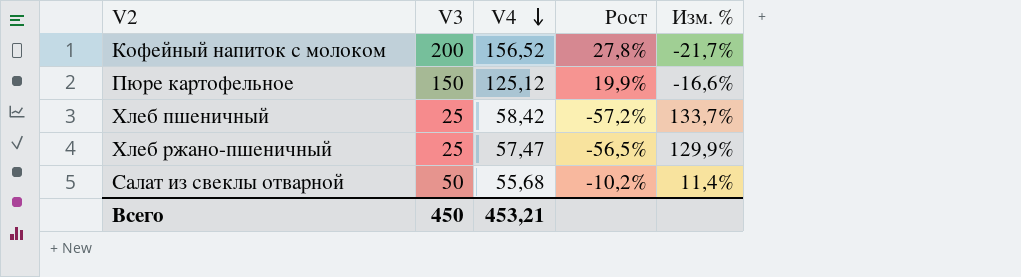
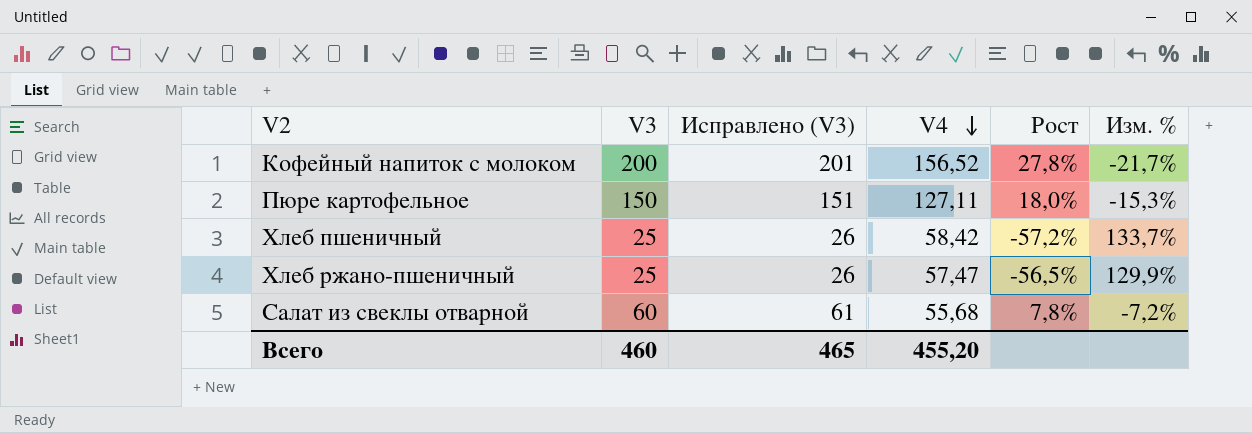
column Исправлено (V3) | formula: none -> [V3] + 1
Пюре картофельное | V4: 125,12 -> 127,11
Пюре картофельное | Рост: 19,9% -> 18,0%
Пюре картофельное | Изм. %: -16,6% -> -15,3%
Салат из свеклы отварной | V3: 50 -> 60
Салат из свеклы отварной | Рост: -10,2% -> 7,8%
Салат из свеклы отварной | Изм. %: 11,4% -> -7,2%
Всего | V3: 450 -> 460
Всего | V4: 453,21 -> 455,20

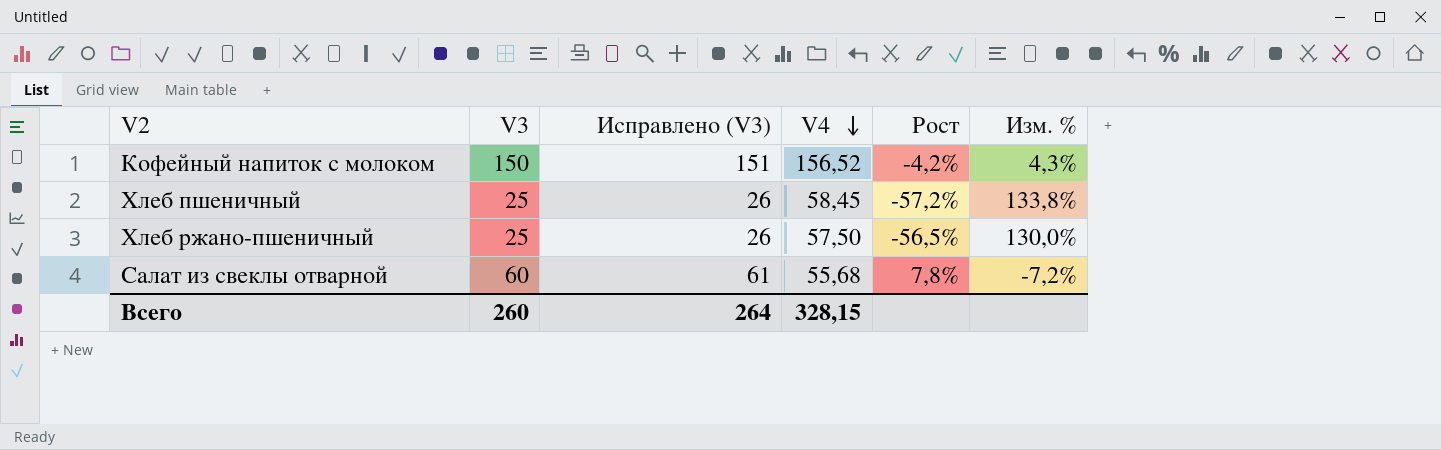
row Пюре картофельное: 150 | 151 | 127,11 | 18,0% | -15,3% -> none
Кофейный напиток с молоком | V3: 200 -> 150
Кофейный напиток с молоком | Исправлено (V3): 201 -> 151
Кофейный напиток с молоком | Рост: 27,8% -> -4,2%
Кофейный напиток с молоком | Изм. %: -21,7% -> 4,3%
Хлеб пшеничный | V4: 58,42 -> 58,45
Хлеб пшеничный | Изм. %: 133,7% -> 133,8%
Хлеб ржано-пшеничный | V4: 57,47 -> 57,50
Хлеб ржано-пшеничный | Изм. %: 129,9% -> 130,0%
Всего | V3: 460 -> 260
Всего | Исправлено (V3): 465 -> 264
Всего | V4: 455,20 -> 328,15

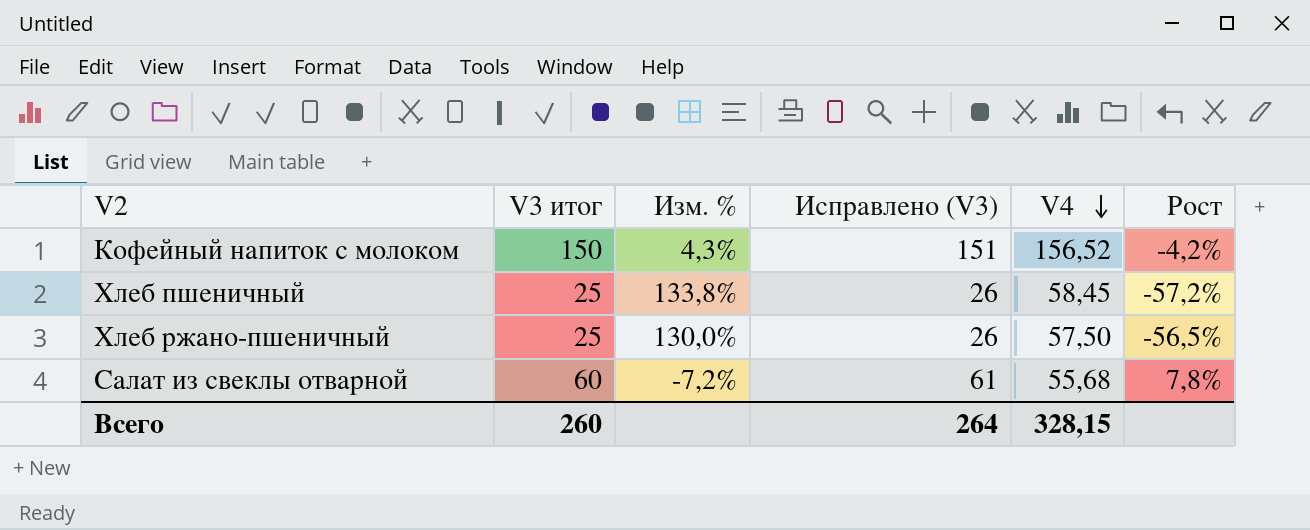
column name: V3 -> V3 итог
column Изм. % | position: 6 -> 3

